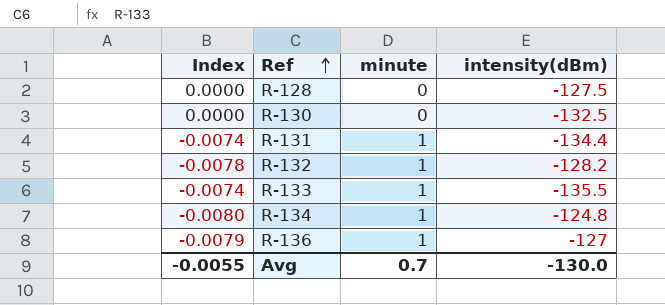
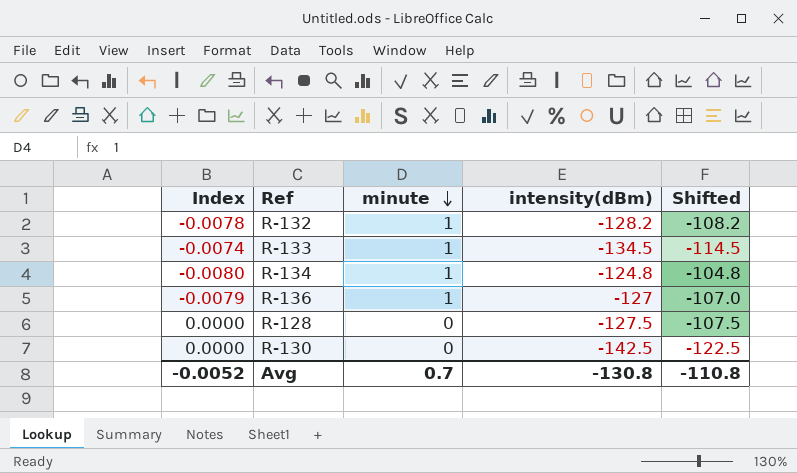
row order: Ref ascending -> minute descending
column Shifted | formula: none -> [intensity(dBm)] + 20
row R-131: -0.0074 | 1 | -134.4 -> none
R-133 | intensity(dBm): -135.5 -> -134.5
R-130 | intensity(dBm): -132.5 -> -142.5
Avg | Index: -0.0055 -> -0.0052
Avg | intensity(dBm): -130.0 -> -130.8

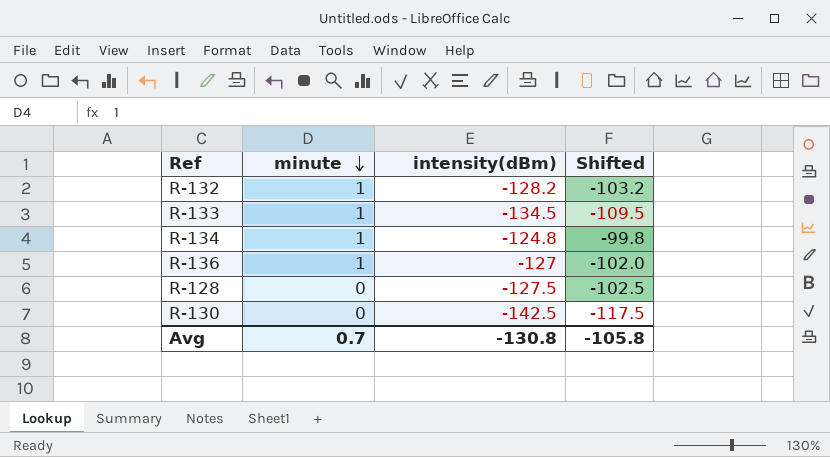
column Index | formula: [minute] / [intensity(dBm)] -> none
column Shifted | formula: [intensity(dBm)] + 20 -> [intensity(dBm)] + 25
Avg | Shifted: -110.8 -> -105.8

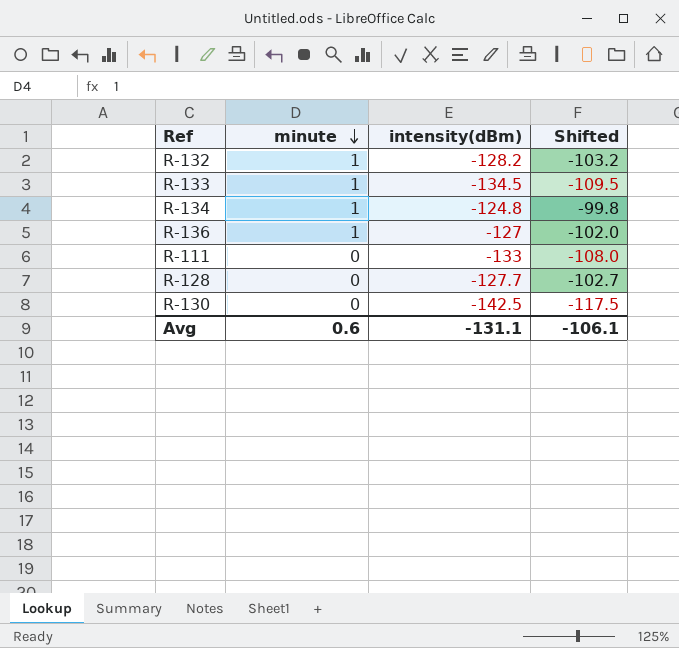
row R-111: none -> 0 | -133 | -108.0
R-128 | intensity(dBm): -127.5 -> -127.7
R-128 | Shifted: -102.5 -> -102.7
Avg | minute: 0.7 -> 0.6
Avg | intensity(dBm): -130.8 -> -131.1
Avg | Shifted: -105.8 -> -106.1

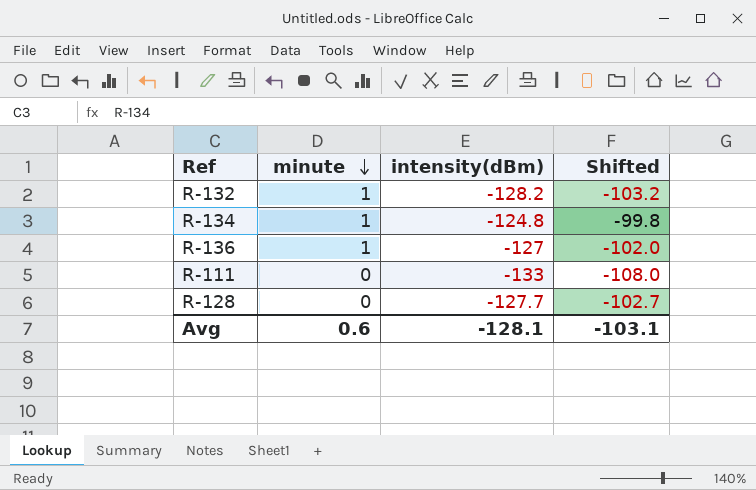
row R-133: 1 | -134.5 | -109.5 -> none
row R-130: 0 | -142.5 | -117.5 -> none
Avg | intensity(dBm): -131.1 -> -128.1
Avg | Shifted: -106.1 -> -103.1

